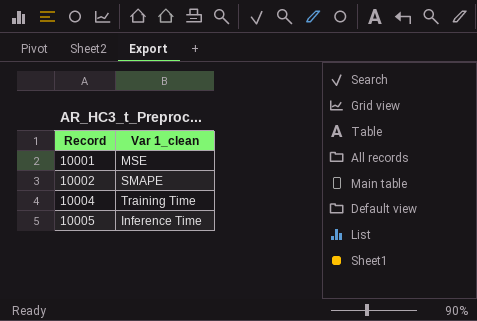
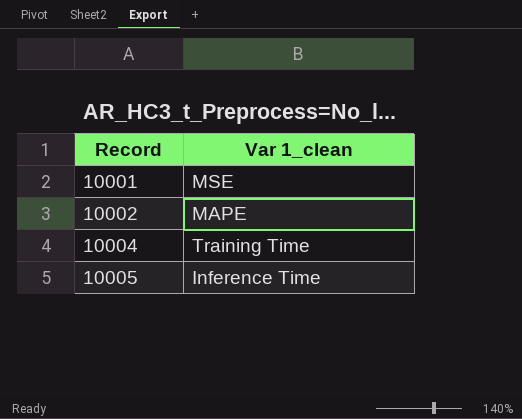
10002 | Var 1_clean: SMAPE -> MAPE

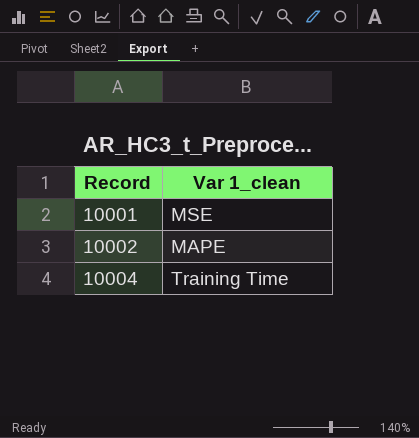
row 10005: Inference Time -> none

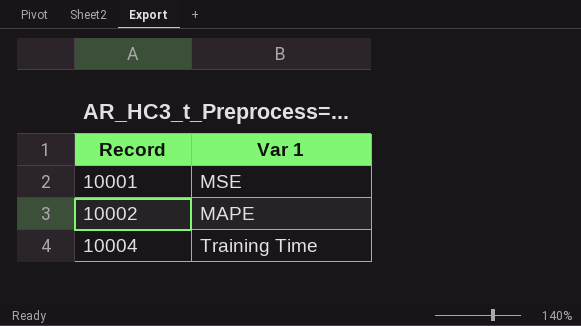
column name: Var 1_clean -> Var 1

